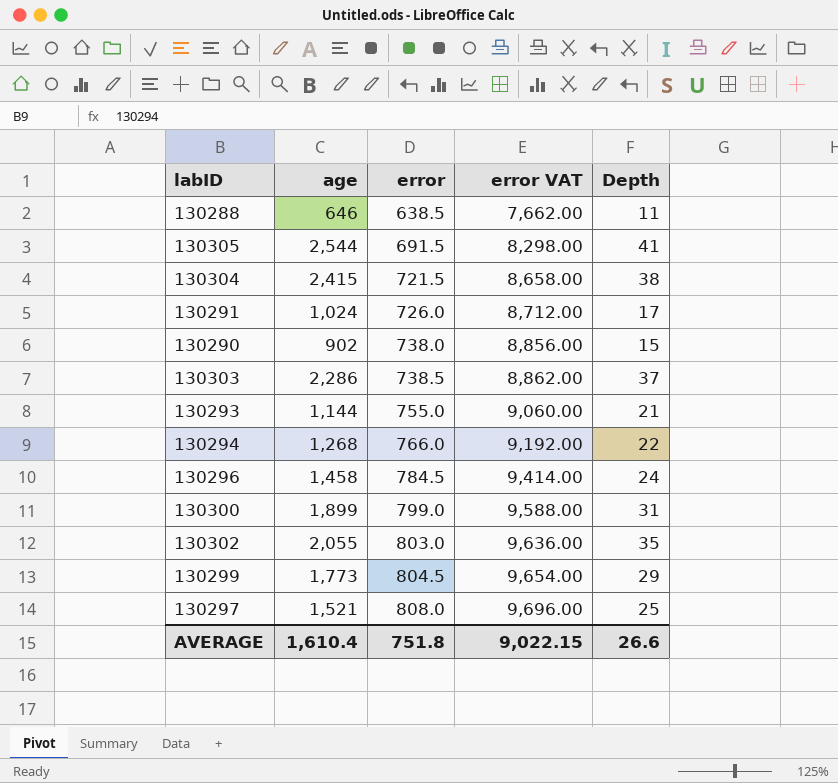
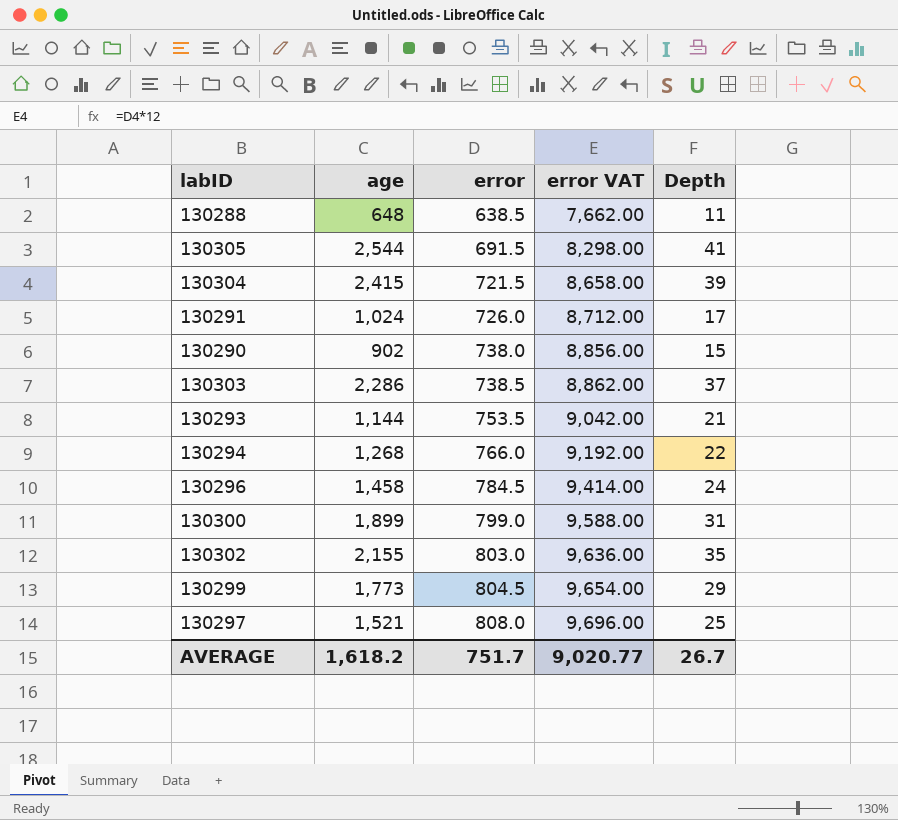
130288 | age: 646 -> 648
130304 | Depth: 38 -> 39
130293 | error: 755.0 -> 753.5
130293 | error VAT: 9,060.00 -> 9,042.00
130302 | age: 2,055 -> 2,155
AVERAGE | age: 1,610.4 -> 1,618.2
AVERAGE | error: 751.8 -> 751.7
AVERAGE | error VAT: 9,022.15 -> 9,020.77
AVERAGE | Depth: 26.6 -> 26.7

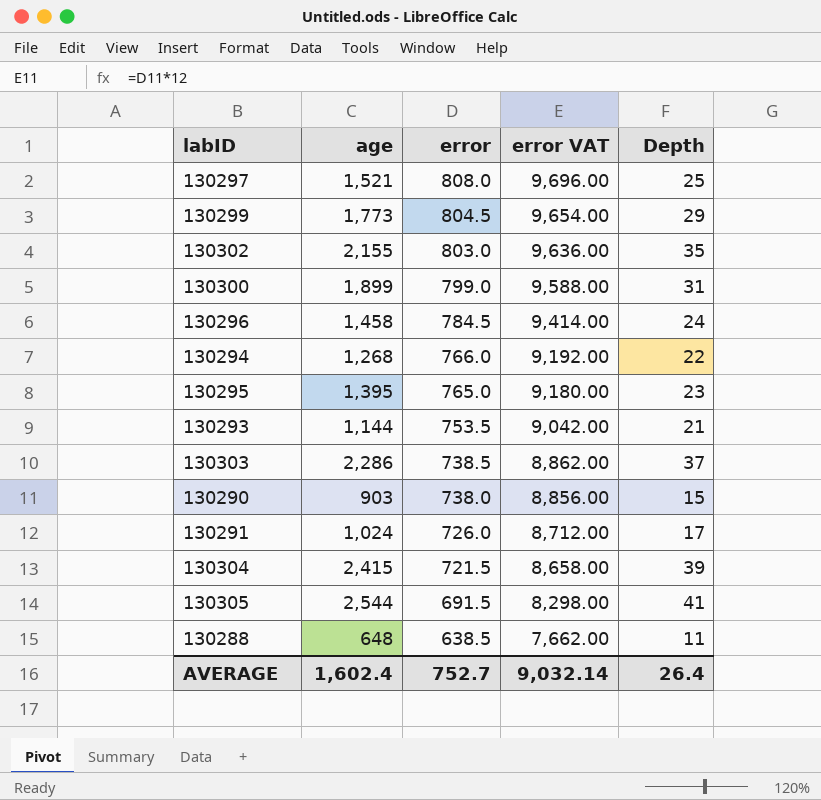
row order: error ascending -> error descending
row 130295: none -> 1,395 | 765.0 | 9,180.00 | 23
130290 | age: 902 -> 903
AVERAGE | age: 1,618.2 -> 1,602.4
AVERAGE | error: 751.7 -> 752.7
AVERAGE | error VAT: 9,020.77 -> 9,032.14
AVERAGE | Depth: 26.7 -> 26.4

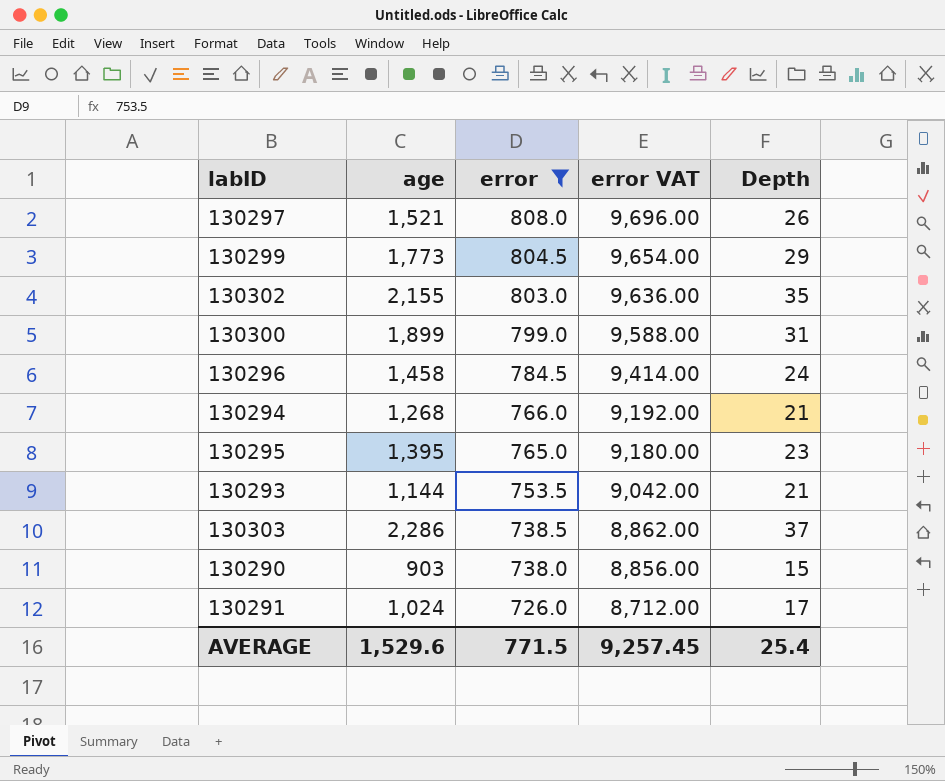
filter: none -> error >= 726.0
130297 | Depth: 25 -> 26
130294 | Depth: 22 -> 21
AVERAGE | age: 1,602.4 -> 1,529.6
AVERAGE | error: 752.7 -> 771.5
AVERAGE | error VAT: 9,032.14 -> 9,257.45
AVERAGE | Depth: 26.4 -> 25.4

